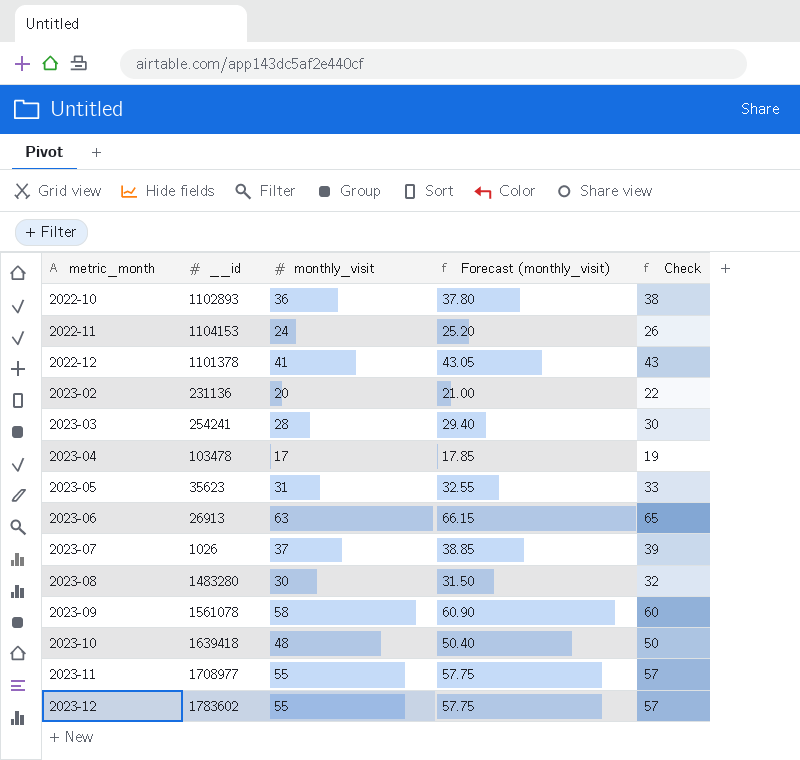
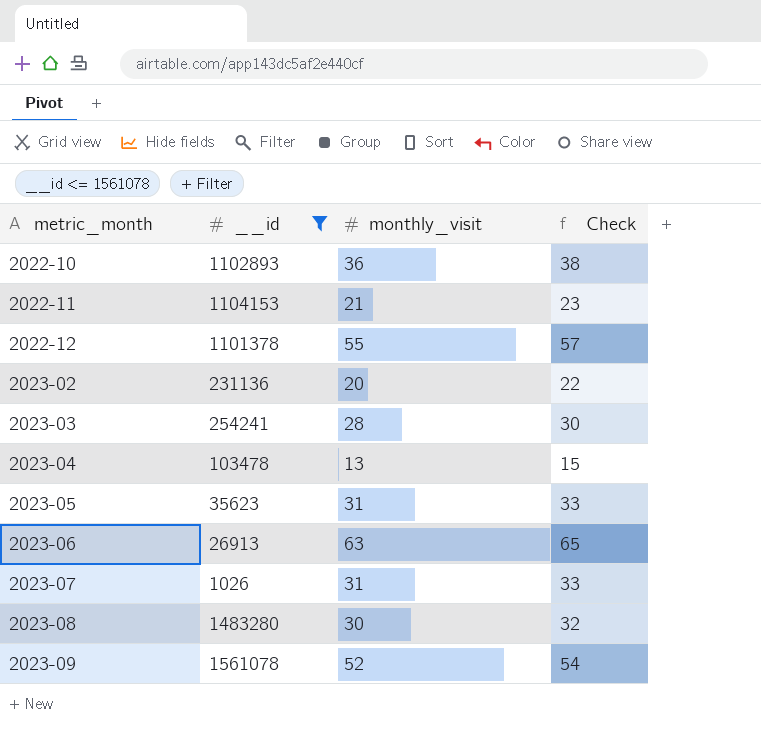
filter: none -> __id <= 1561078
column Forecast (monthly_visit) | formula: [monthly_visit] * 1.05 -> none
2022-11 | monthly_visit: 24 -> 21
2022-11 | Check: 26 -> 23
2022-12 | monthly_visit: 41 -> 55
2022-12 | Check: 43 -> 57
2023-04 | monthly_visit: 17 -> 13
2023-04 | Check: 19 -> 15
2023-07 | monthly_visit: 37 -> 31
2023-07 | Check: 39 -> 33
2023-09 | monthly_visit: 58 -> 52
2023-09 | Check: 60 -> 54

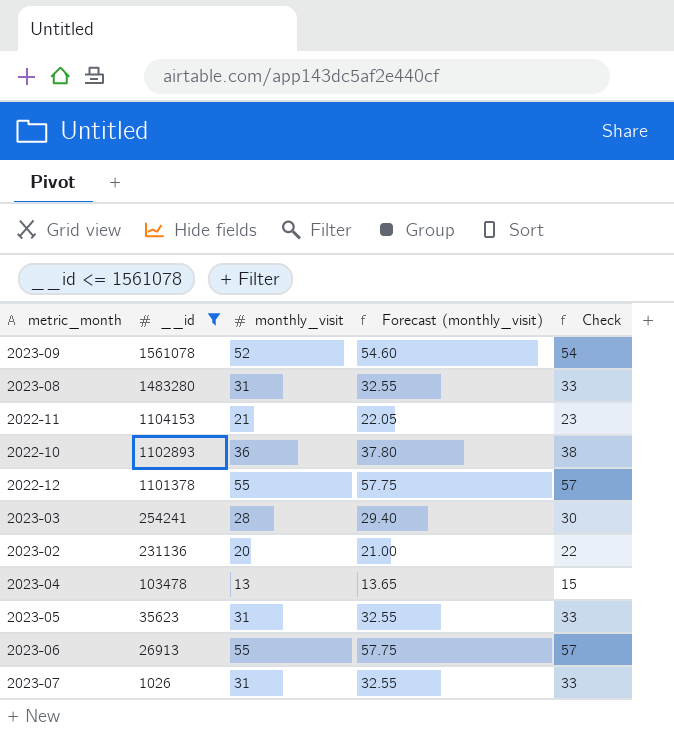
row order: metric_month ascending -> __id descending
column Forecast (monthly_visit) | formula: none -> [monthly_visit] * 1.05
2023-08 | monthly_visit: 30 -> 31
2023-08 | Check: 32 -> 33
2023-06 | monthly_visit: 63 -> 55
2023-06 | Check: 65 -> 57

